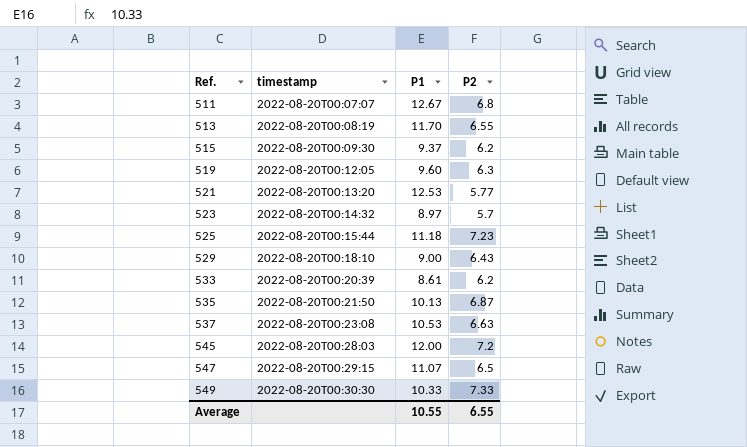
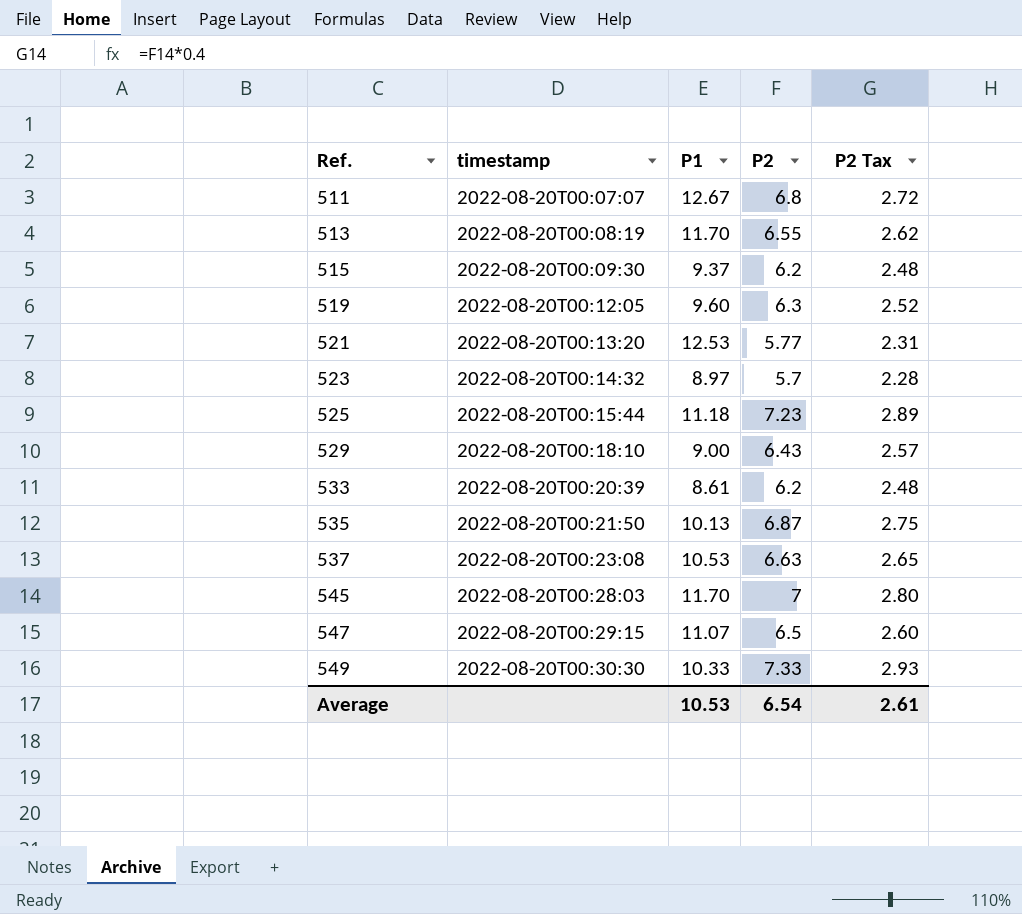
column P2 Tax | formula: none -> [P2] * 0.4
545 | P1: 12.00 -> 11.70
545 | P2: 7.2 -> 7
Average | P1: 10.55 -> 10.53
Average | P2: 6.55 -> 6.54

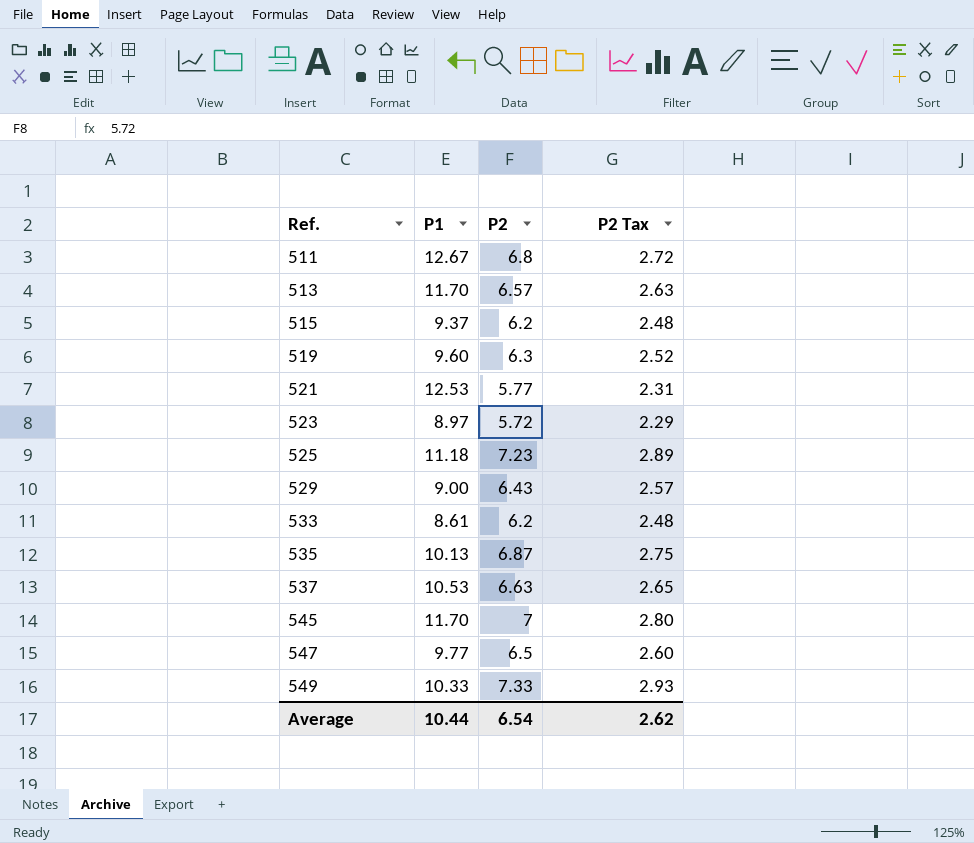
column timestamp | position: 2 -> none
513 | P2: 6.55 -> 6.57
513 | P2 Tax: 2.62 -> 2.63
523 | P2: 5.7 -> 5.72
523 | P2 Tax: 2.28 -> 2.29
547 | P1: 11.07 -> 9.77
Average | P1: 10.53 -> 10.44
Average | P2 Tax: 2.61 -> 2.62

